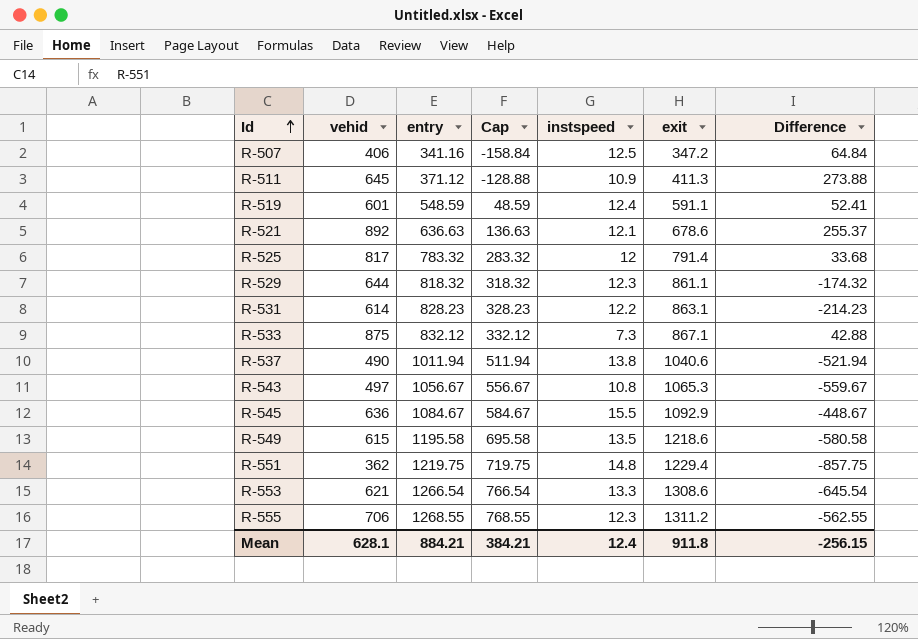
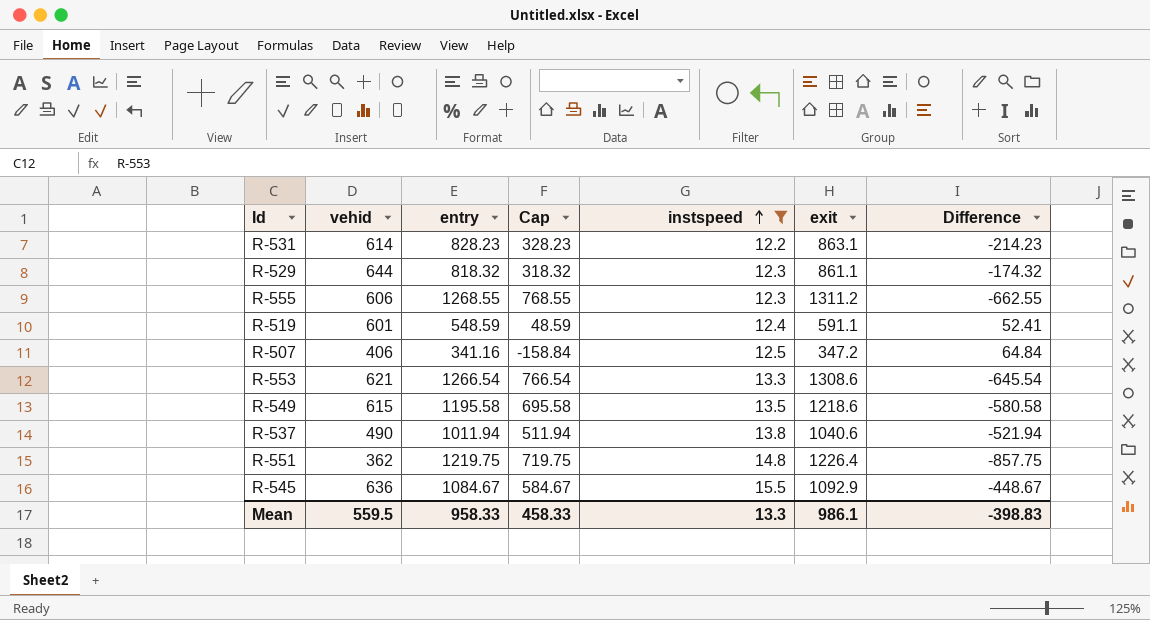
filter: none -> instspeed >= 12.2
row order: Id ascending -> instspeed ascending
R-555 | vehid: 706 -> 606
R-555 | Difference: -562.55 -> -662.55
R-551 | exit: 1229.4 -> 1226.4
Mean | vehid: 628.1 -> 559.5
Mean | entry: 884.21 -> 958.33
Mean | Cap: 384.21 -> 458.33
Mean | instspeed: 12.4 -> 13.3
Mean | exit: 911.8 -> 986.1
Mean | Difference: -256.15 -> -398.83

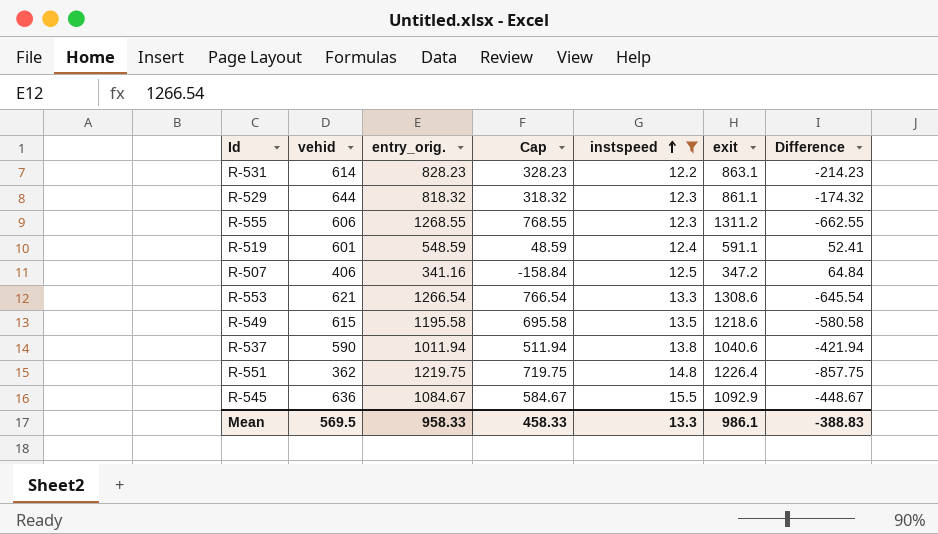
column name: entry -> entry_orig.
R-537 | vehid: 490 -> 590
R-537 | Difference: -521.94 -> -421.94
Mean | vehid: 559.5 -> 569.5
Mean | Difference: -398.83 -> -388.83

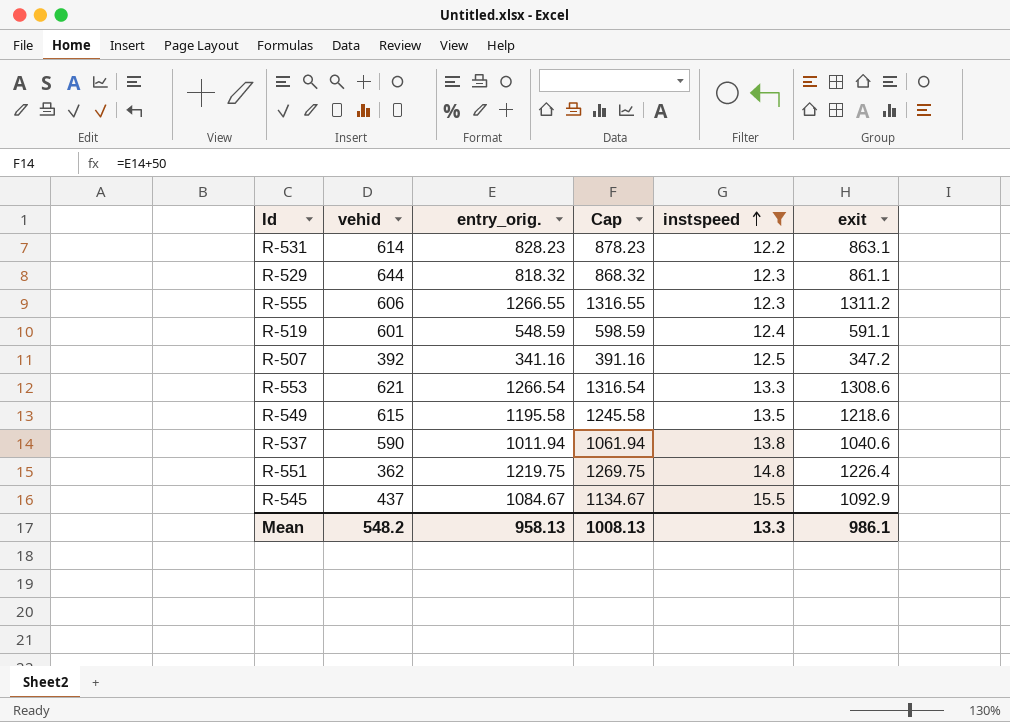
column Difference | formula: [vehid] - [entry_orig.] -> none
column Cap | formula: [entry_orig.] - 500 -> [entry_orig.] + 50
R-555 | entry_orig.: 1268.55 -> 1266.55
R-507 | vehid: 406 -> 392
R-545 | vehid: 636 -> 437
Mean | vehid: 569.5 -> 548.2
Mean | entry_orig.: 958.33 -> 958.13
Mean | Cap: 458.33 -> 1008.13

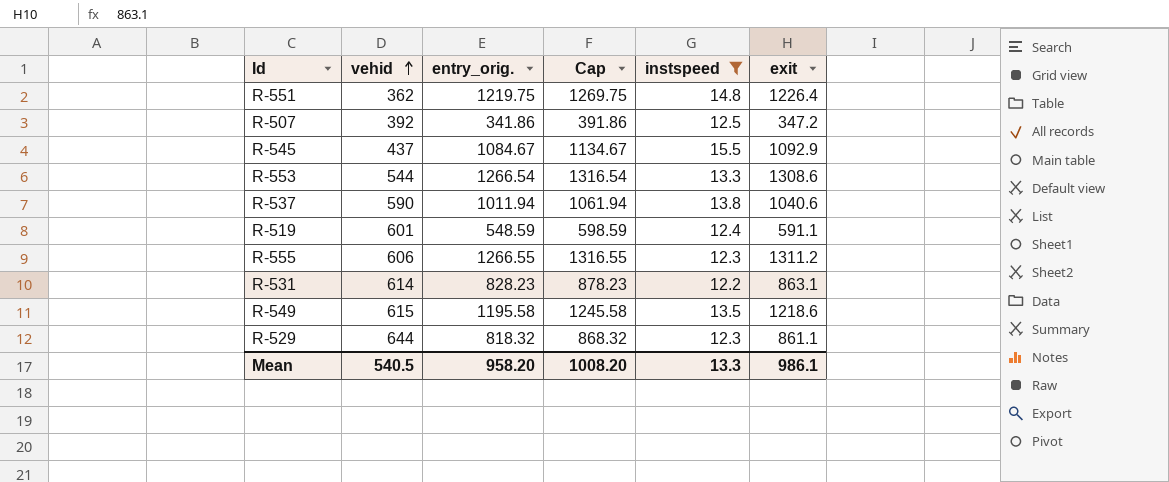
row order: instspeed ascending -> vehid ascending
R-507 | entry_orig.: 341.16 -> 341.86
R-507 | Cap: 391.16 -> 391.86
R-553 | vehid: 621 -> 544
Mean | vehid: 548.2 -> 540.5
Mean | entry_orig.: 958.13 -> 958.20
Mean | Cap: 1008.13 -> 1008.20

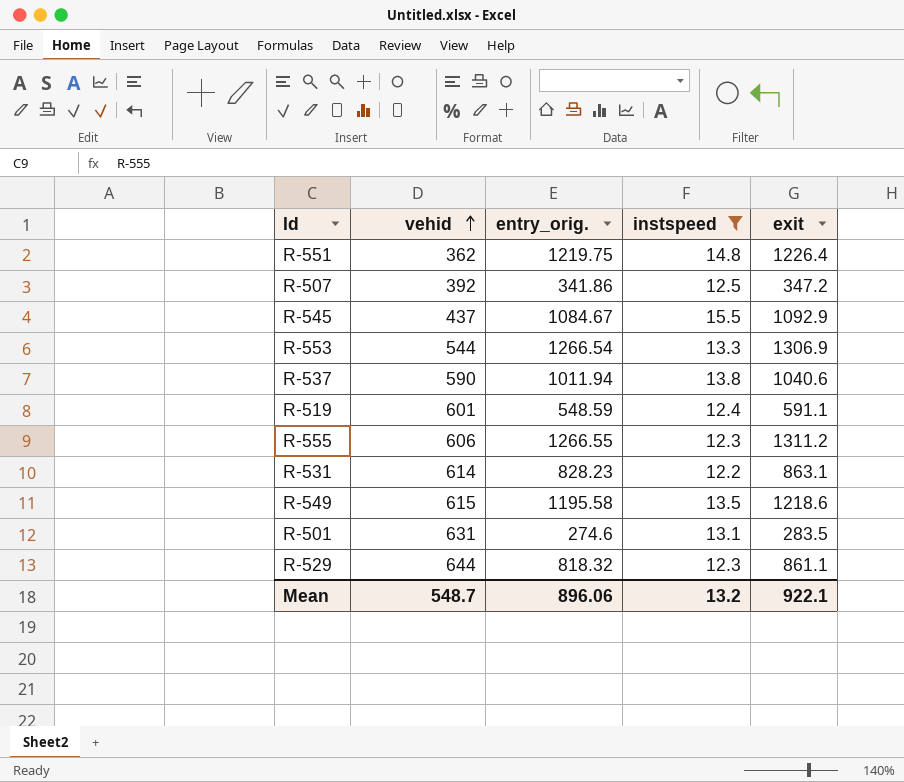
column Cap | formula: [entry_orig.] + 50 -> none
R-553 | exit: 1308.6 -> 1306.9
row R-501: none -> 631 | 274.6 | 13.1 | 283.5
Mean | vehid: 540.5 -> 548.7
Mean | entry_orig.: 958.20 -> 896.06
Mean | instspeed: 13.3 -> 13.2
Mean | exit: 986.1 -> 922.1

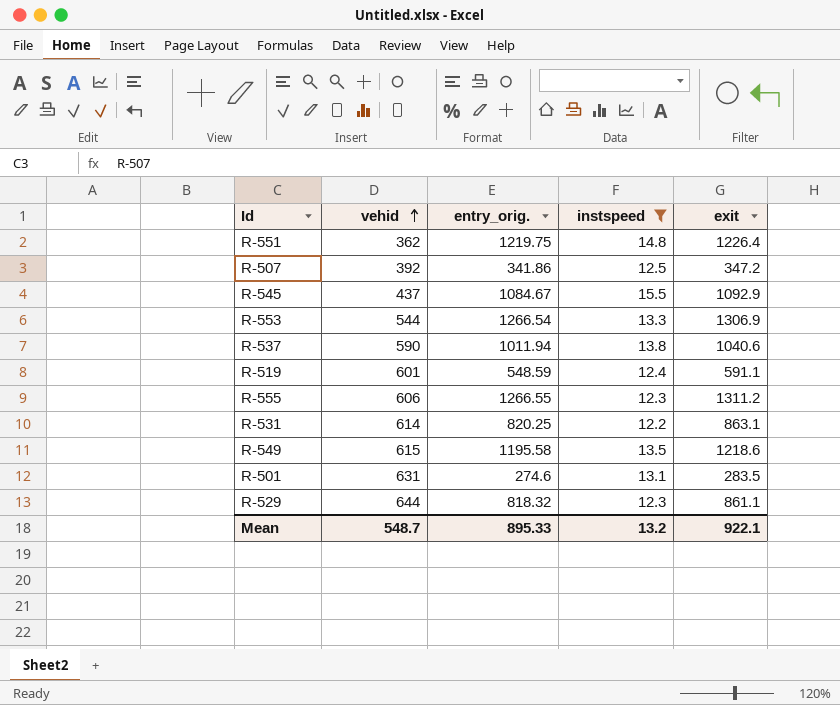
R-531 | entry_orig.: 828.23 -> 820.25
Mean | entry_orig.: 896.06 -> 895.33

